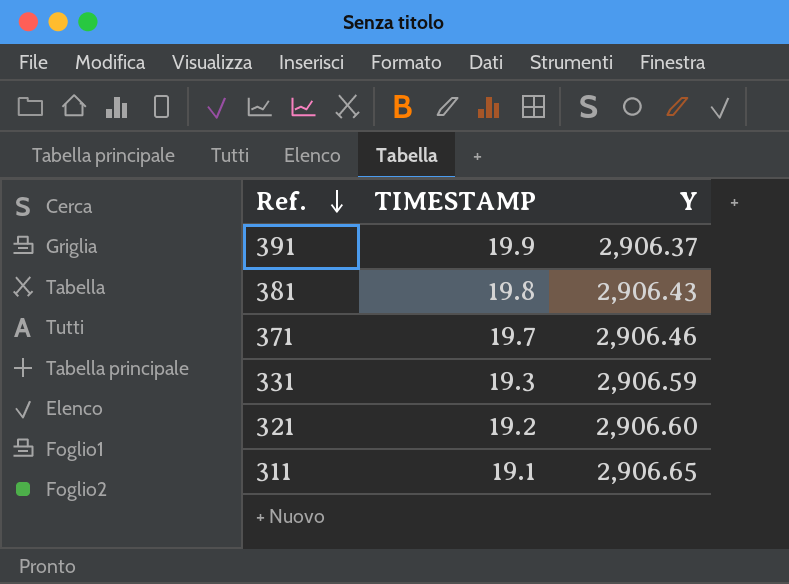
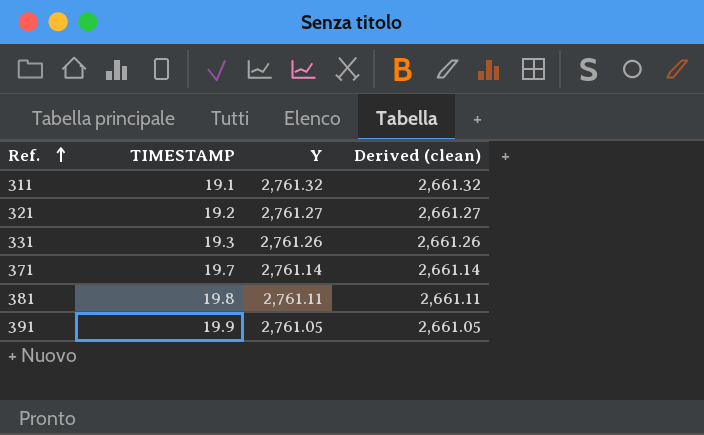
row order: Ref. descending -> Ref. ascending
column Derived (clean) | formula: none -> [Y] - 100
311 | Y: 2,906.65 -> 2,761.32
321 | Y: 2,906.60 -> 2,761.27
331 | Y: 2,906.59 -> 2,761.26
371 | Y: 2,906.46 -> 2,761.14
381 | Y: 2,906.43 -> 2,761.11
391 | Y: 2,906.37 -> 2,761.05

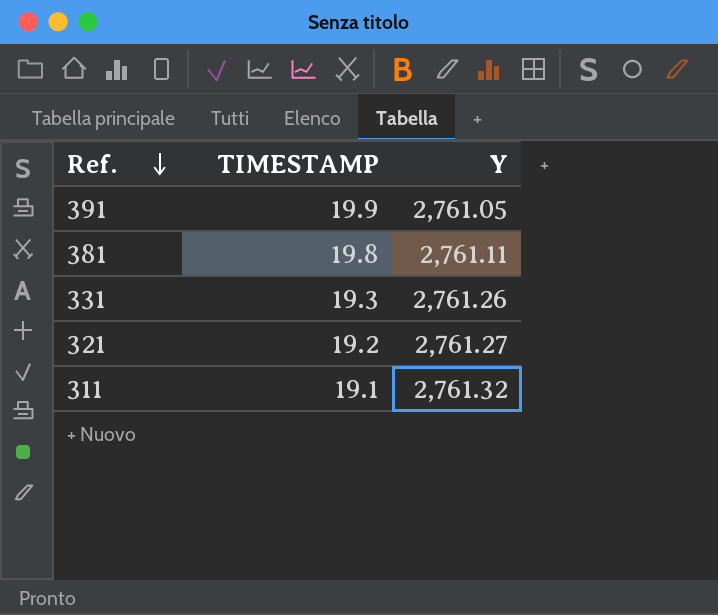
row order: Ref. ascending -> Ref. descending
column Derived (clean) | formula: [Y] - 100 -> none
row 371: 19.7 | 2,761.14 | 2,661.14 -> none

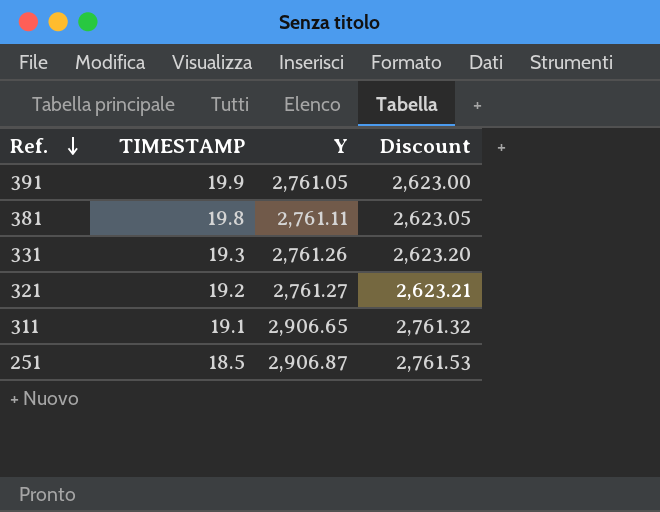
column Discount | formula: none -> [Y] * 0.95
311 | Y: 2,761.32 -> 2,906.65
row 251: none -> 18.5 | 2,906.87 | 2,761.53

